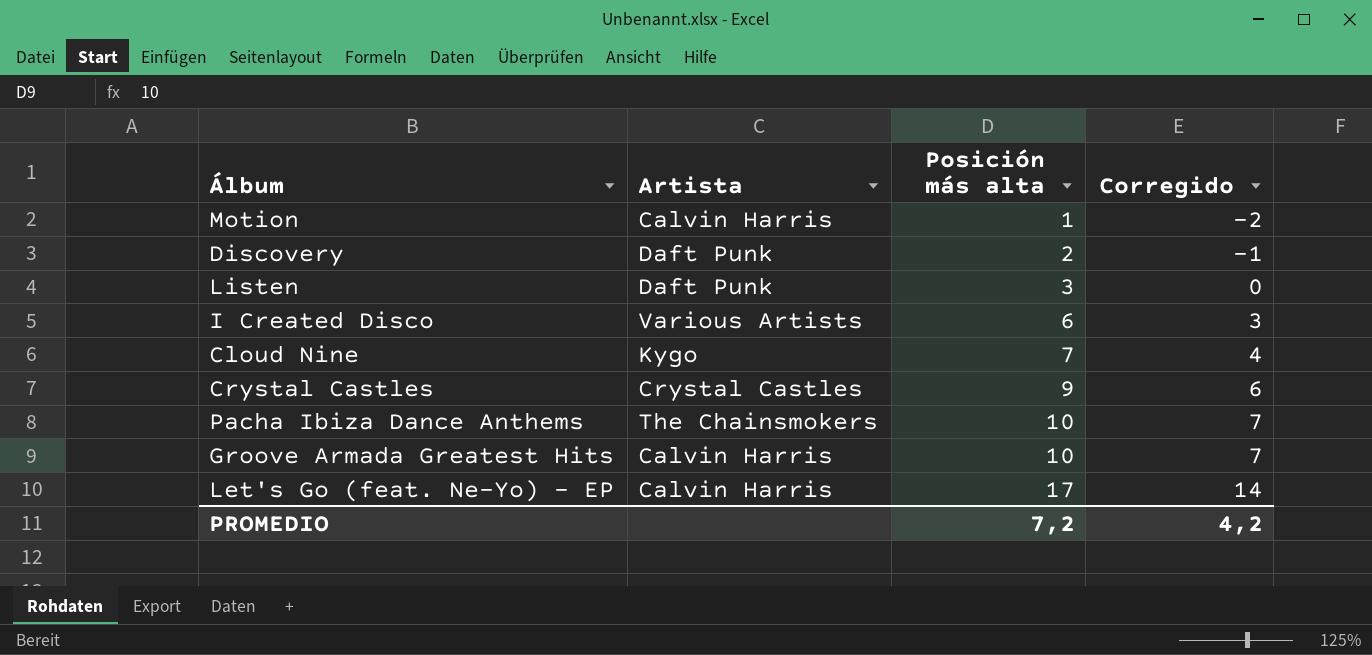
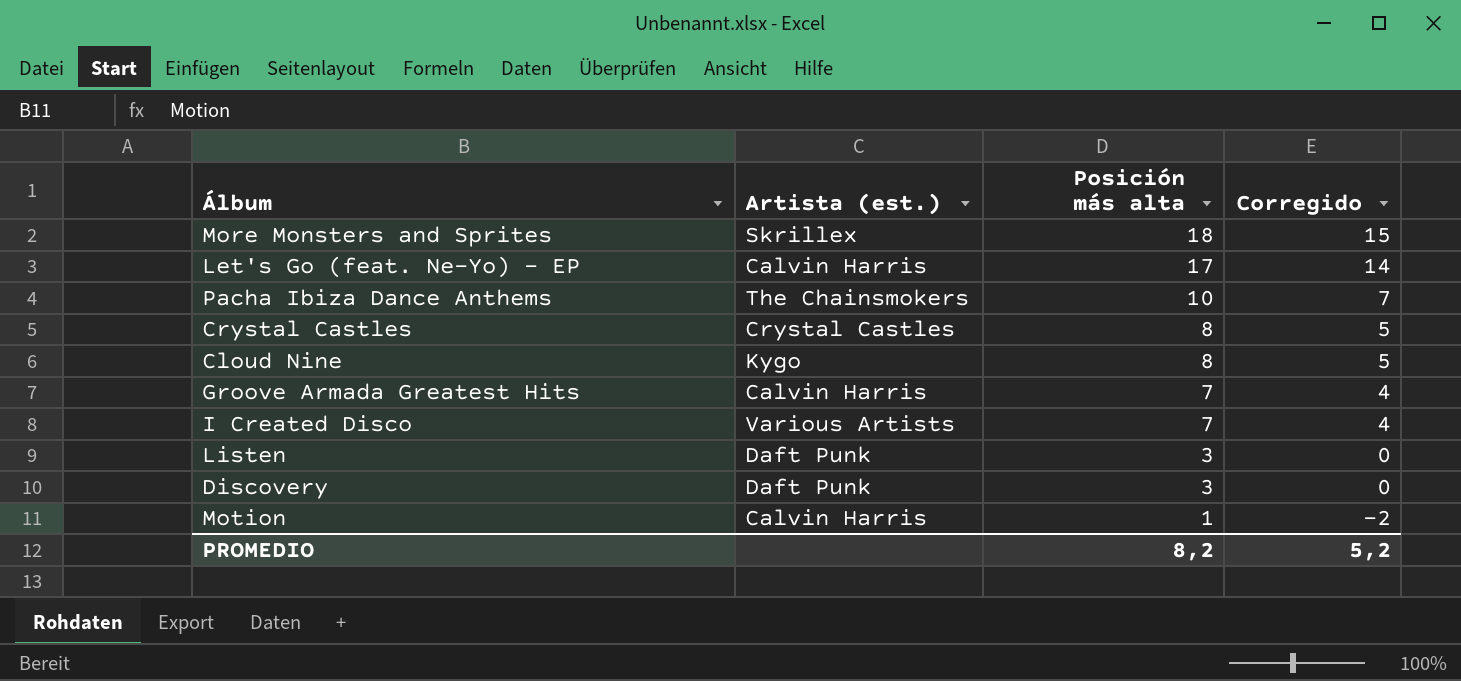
row order: Posición más alta ascending -> Posición más alta descending
column name: Artista -> Artista (est.)
row More Monsters and Sprites: none -> Skrillex | 18 | 15
Crystal Castles | Posición más alta: 9 -> 8
Crystal Castles | Corregido: 6 -> 5
Cloud Nine | Posición más alta: 7 -> 8
Cloud Nine | Corregido: 4 -> 5
Groove Armada Greatest Hits | Posición más alta: 10 -> 7
Groove Armada Greatest Hits | Corregido: 7 -> 4
I Created Disco | Posición más alta: 6 -> 7
I Created Disco | Corregido: 3 -> 4
Discovery | Posición más alta: 2 -> 3
Discovery | Corregido: -1 -> 0
PROMEDIO | Posición más alta: 7,2 -> 8,2
PROMEDIO | Corregido: 4,2 -> 5,2

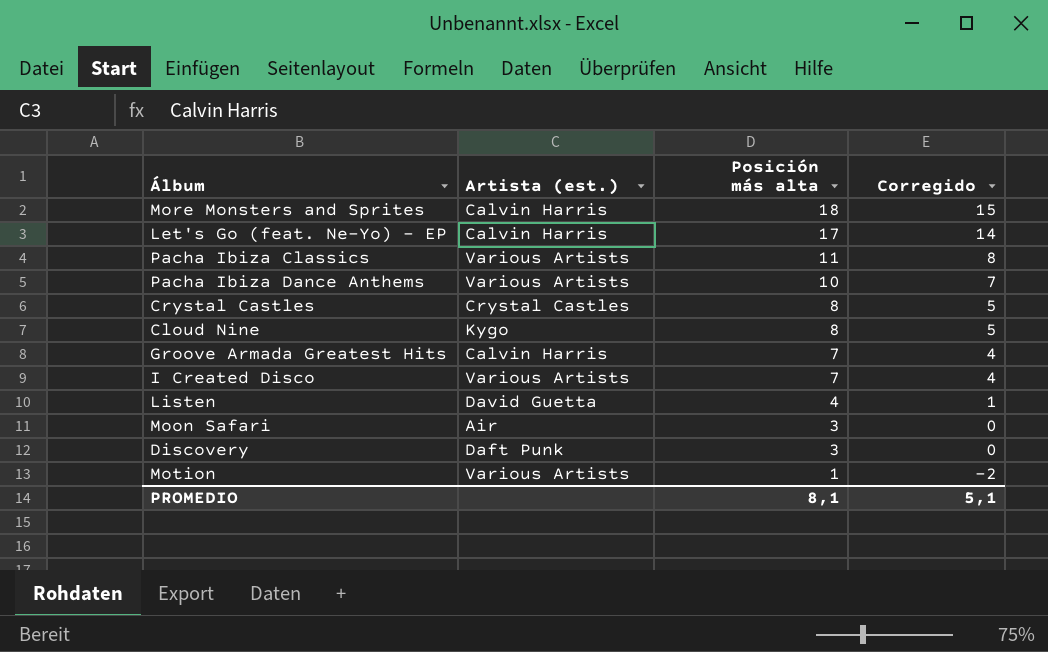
More Monsters and Sprites | Artista (est.): Skrillex -> Calvin Harris
row Pacha Ibiza Classics: none -> Various Artists | 11 | 8
Pacha Ibiza Dance Anthems | Artista (est.): The Chainsmokers -> Various Artists
Listen | Artista (est.): Daft Punk -> David Guetta
Listen | Posición más alta: 3 -> 4
Listen | Corregido: 0 -> 1
row Moon Safari: none -> Air | 3 | 0
Motion | Artista (est.): Calvin Harris -> Various Artists
PROMEDIO | Posición más alta: 8,2 -> 8,1
PROMEDIO | Corregido: 5,2 -> 5,1

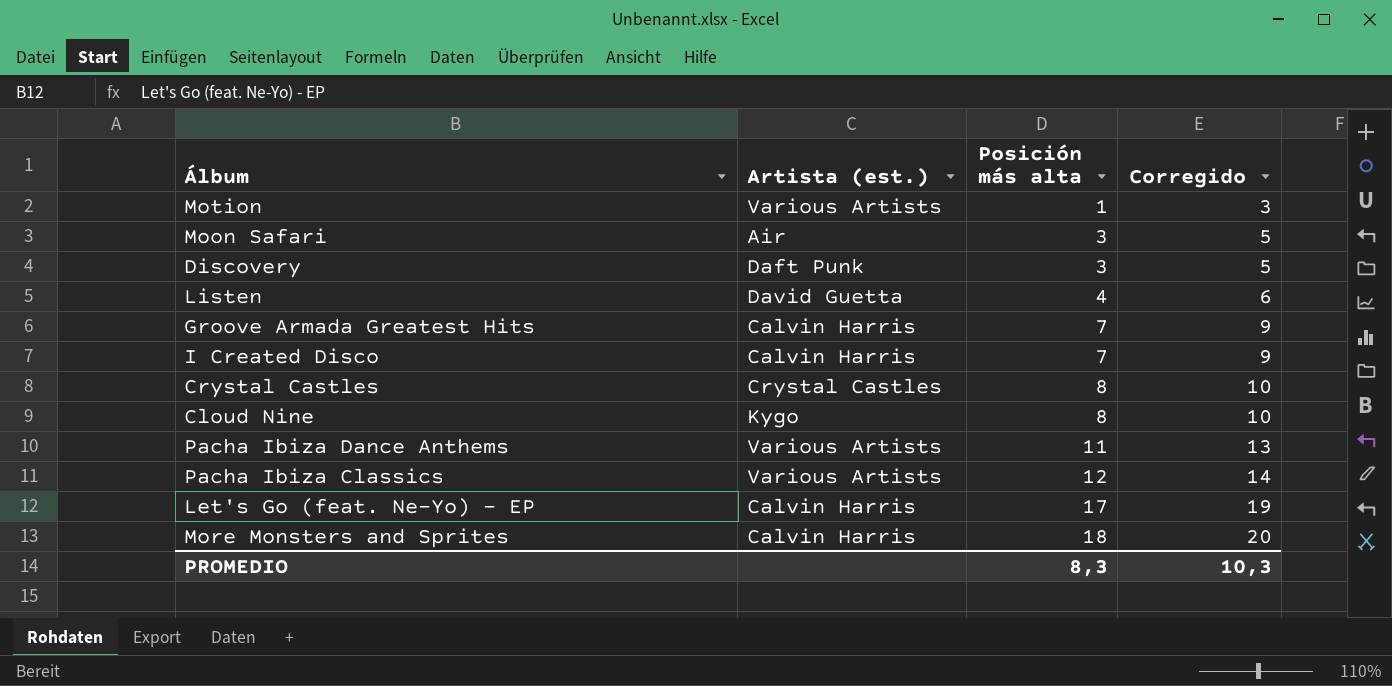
row order: Posición más alta descending -> Posición más alta ascending
column Corregido | formula: [Posición más alta] - 3 -> [Posición más alta] + 2
I Created Disco | Artista (est.): Various Artists -> Calvin Harris
Pacha Ibiza Dance Anthems | Posición más alta: 10 -> 11
Pacha Ibiza Classics | Posición más alta: 11 -> 12
PROMEDIO | Posición más alta: 8,1 -> 8,3
PROMEDIO | Corregido: 5,1 -> 10,3

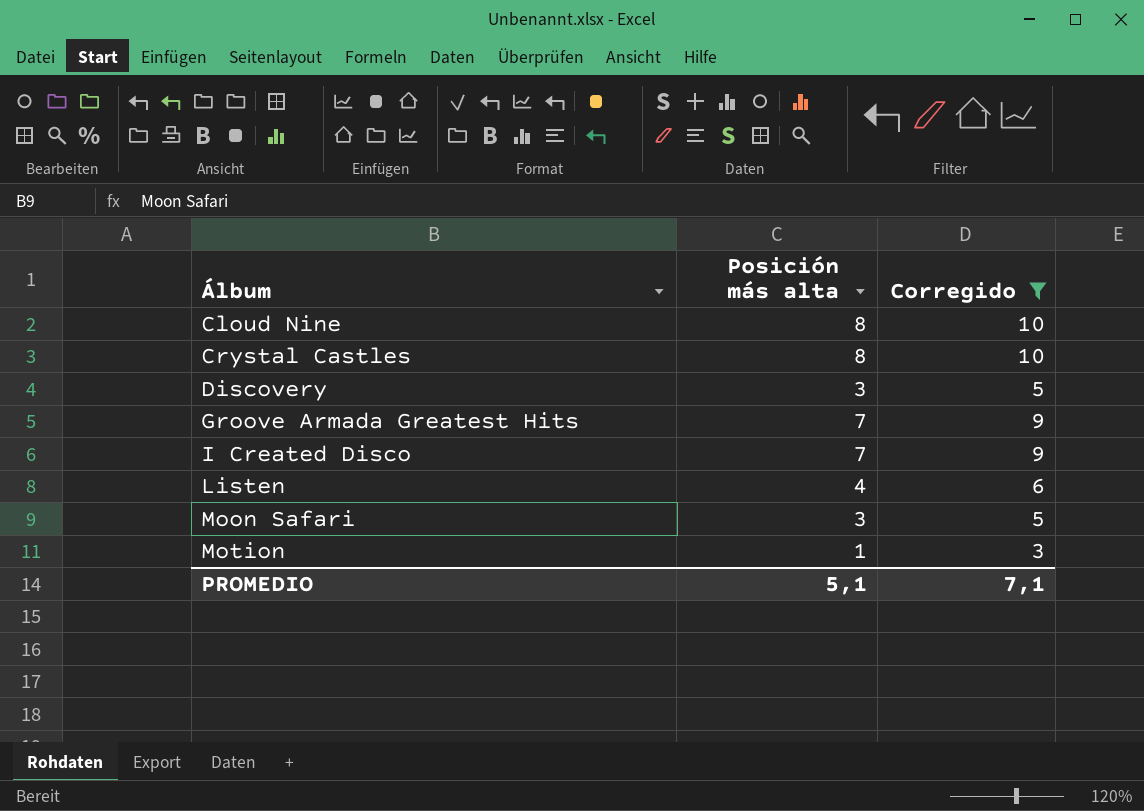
filter: none -> Corregido <= 10
row order: Posición más alta ascending -> Álbum ascending
column Artista (est.) | position: 2 -> none
PROMEDIO | Posición más alta: 8,3 -> 5,1
PROMEDIO | Corregido: 10,3 -> 7,1

